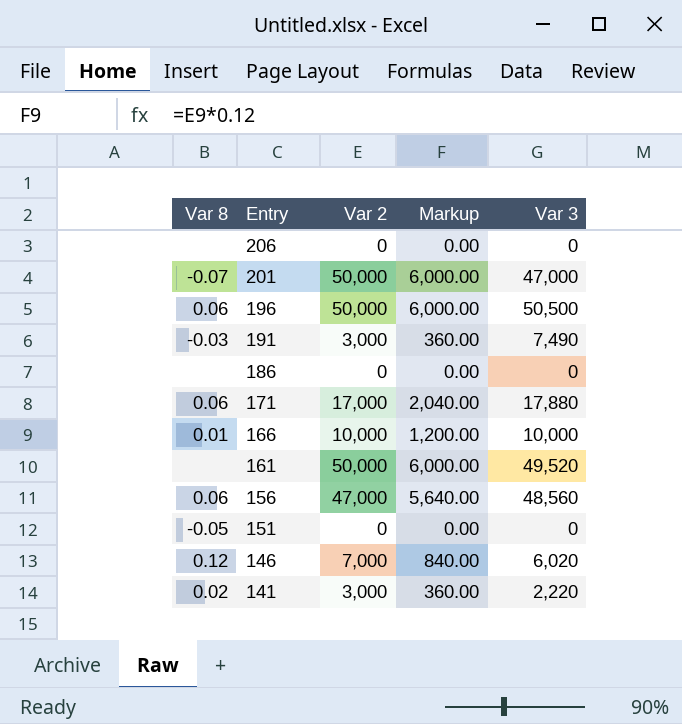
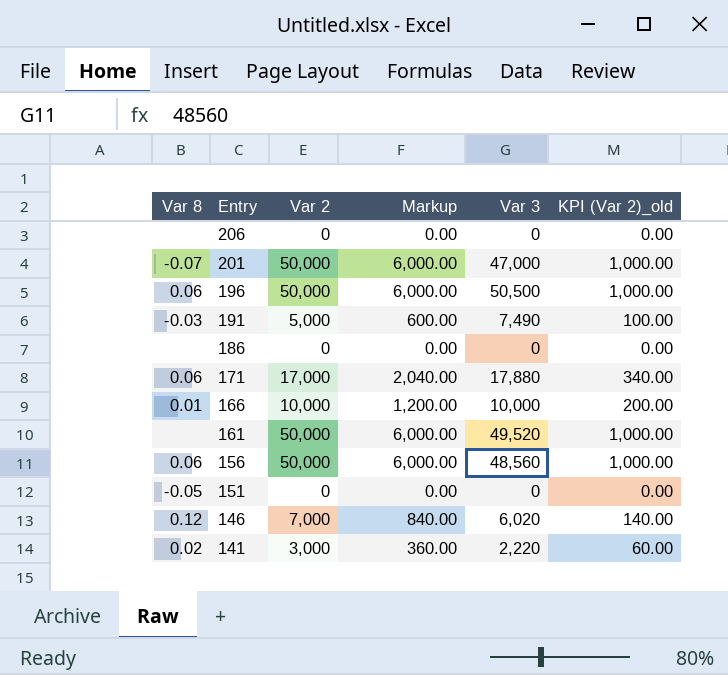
column KPI (Var 2)_old | formula: none -> [Var 2] * 0.02
191 | Var 2: 3,000 -> 5,000
191 | Markup: 360.00 -> 600.00
156 | Var 2: 47,000 -> 50,000
156 | Markup: 5,640.00 -> 6,000.00

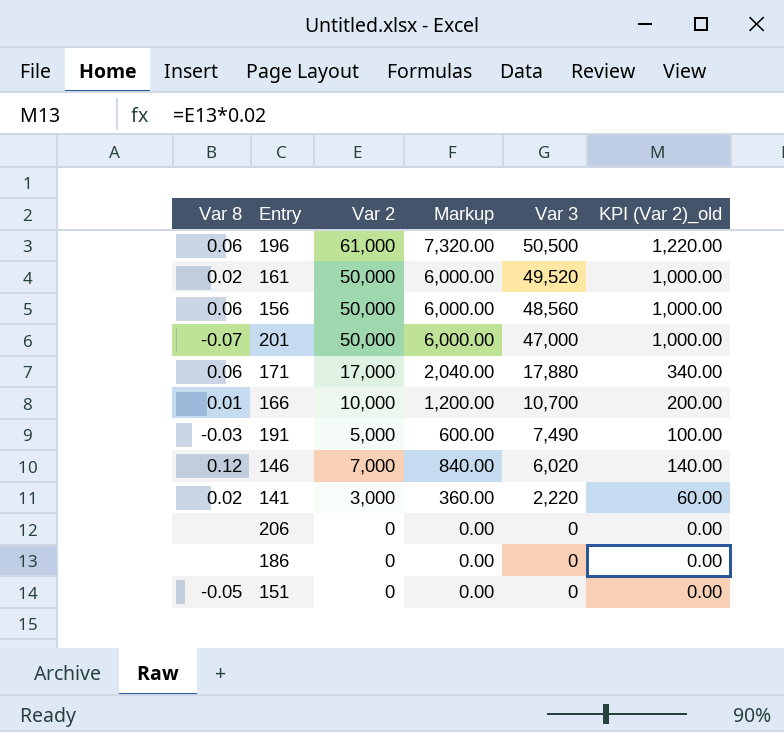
row order: Entry descending -> Var 3 descending
196 | Var 2: 50,000 -> 61,000
196 | Markup: 6,000.00 -> 7,320.00
196 | KPI (Var 2)_old: 1,000.00 -> 1,220.00
161 | Var 8: none -> 0.02
166 | Var 3: 10,000 -> 10,700

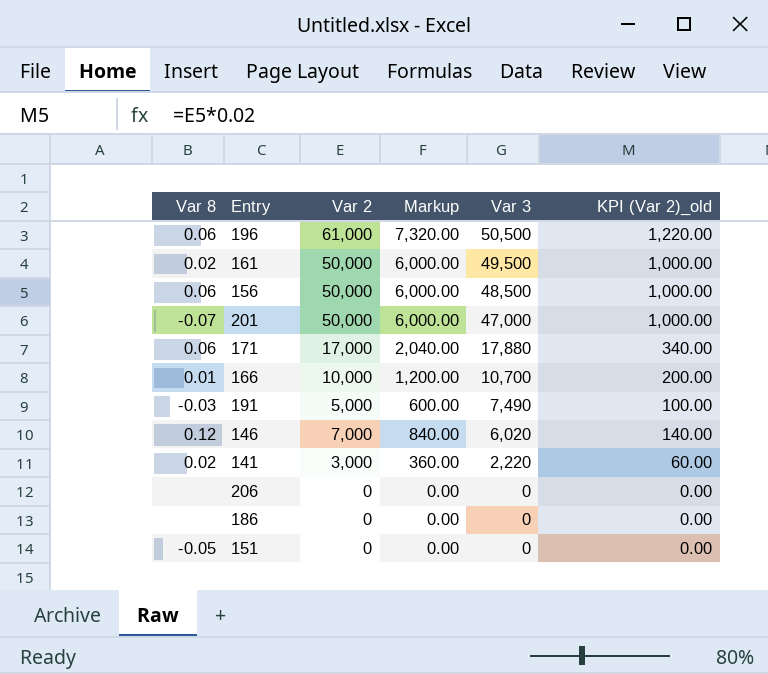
161 | Var 3: 49,520 -> 49,500
156 | Var 3: 48,560 -> 48,500

